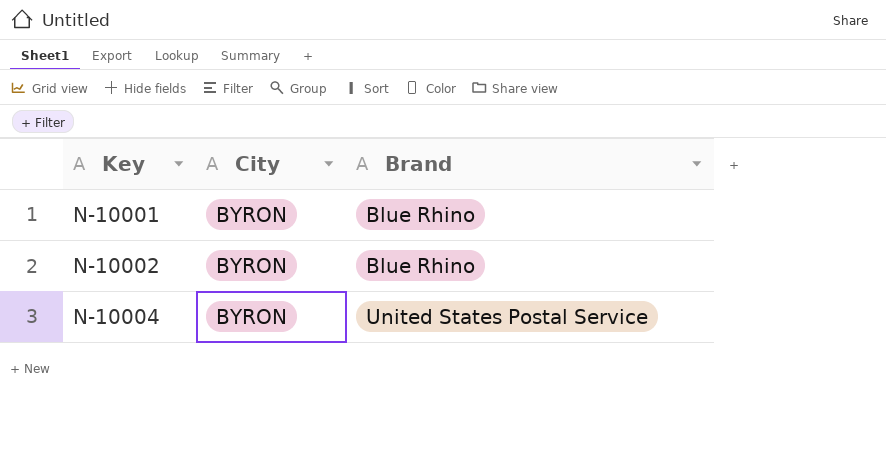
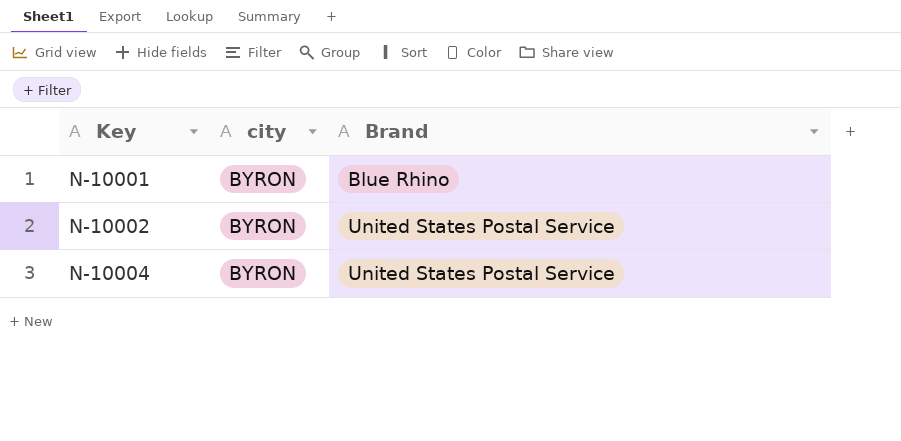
column name: City -> city
N-10002 | Brand: Blue Rhino -> United States Postal Service

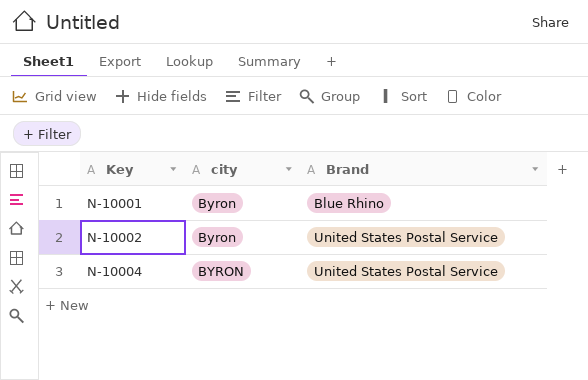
N-10001 | city: BYRON -> Byron
N-10002 | city: BYRON -> Byron

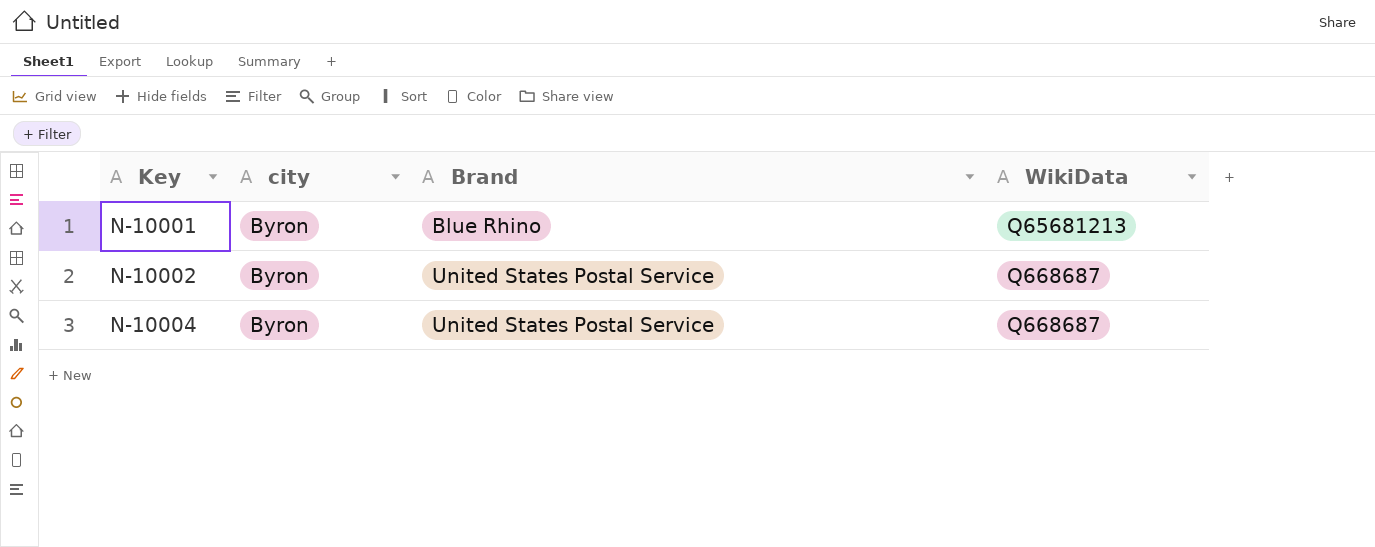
column WikiData | position: none -> 4
N-10004 | city: BYRON -> Byron

